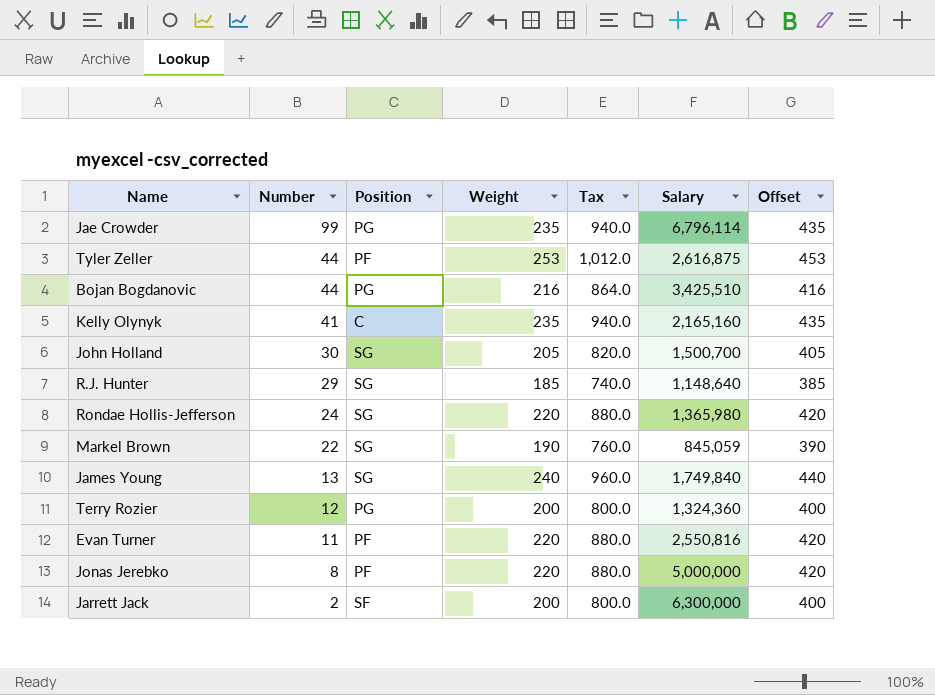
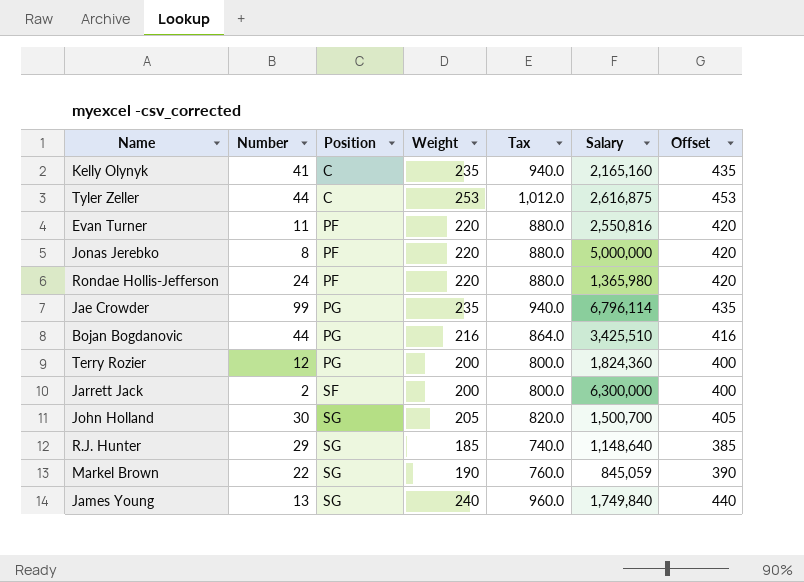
row order: Number descending -> Position ascending
Tyler Zeller | Position: PF -> C
Rondae Hollis-Jefferson | Position: SG -> PF
Terry Rozier | Salary: 1,324,360 -> 1,824,360

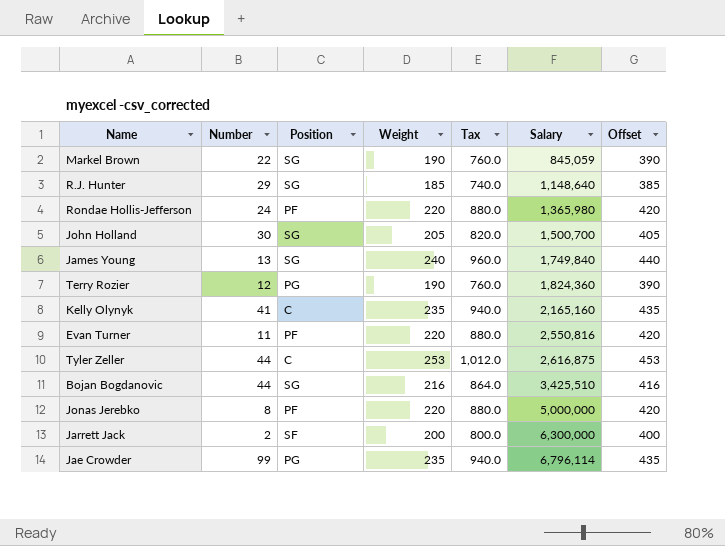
row order: Position ascending -> Salary ascending
Terry Rozier | Weight: 200 -> 190
Terry Rozier | Tax: 800.0 -> 760.0
Terry Rozier | Offset: 400 -> 390
Bojan Bogdanovic | Position: PG -> SG

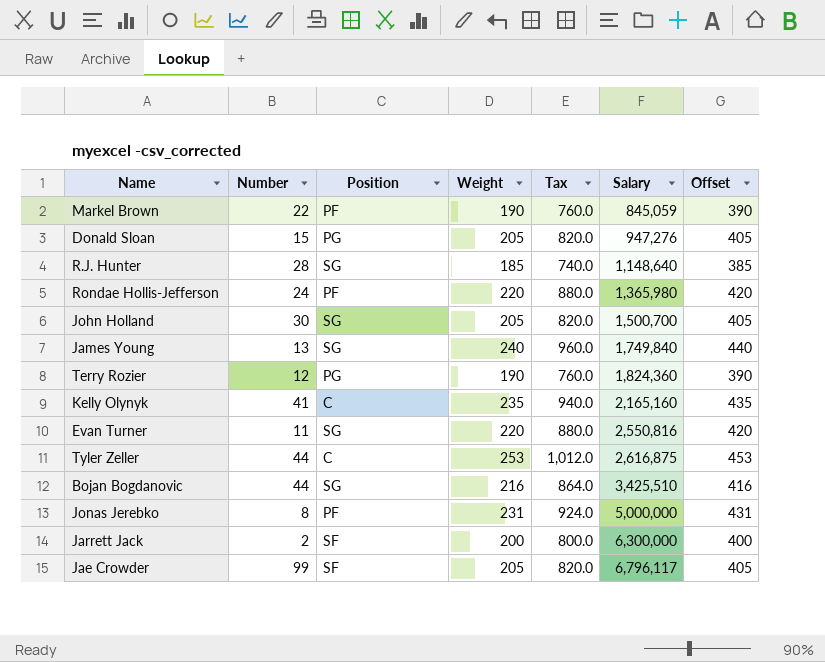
Markel Brown | Position: SG -> PF
row Donald Sloan: none -> 15 | PG | 205 | 820.0 | 947,276 | 405
R.J. Hunter | Number: 29 -> 28
Evan Turner | Position: PF -> SG
Jonas Jerebko | Weight: 220 -> 231
Jonas Jerebko | Tax: 880.0 -> 924.0
Jonas Jerebko | Offset: 420 -> 431
Jae Crowder | Position: PG -> SF
Jae Crowder | Weight: 235 -> 205
Jae Crowder | Tax: 940.0 -> 820.0
Jae Crowder | Salary: 6,796,114 -> 6,796,117
Jae Crowder | Offset: 435 -> 405

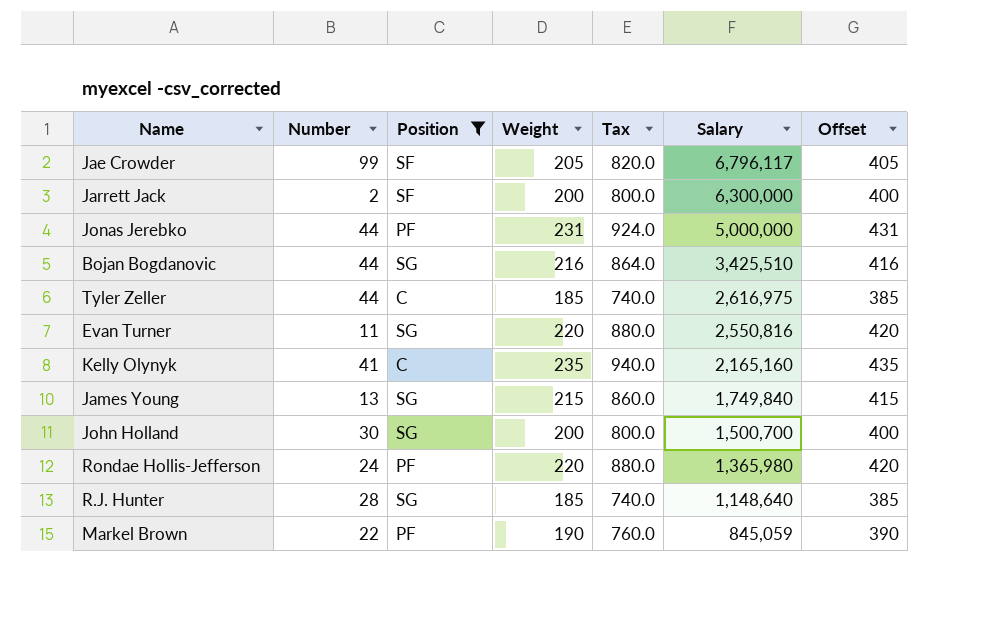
filter: none -> Position != PG
row order: Salary ascending -> Salary descending
Jonas Jerebko | Number: 8 -> 44
Tyler Zeller | Weight: 253 -> 185
Tyler Zeller | Tax: 1,012.0 -> 740.0
Tyler Zeller | Salary: 2,616,875 -> 2,616,975
Tyler Zeller | Offset: 453 -> 385
James Young | Weight: 240 -> 215
James Young | Tax: 960.0 -> 860.0
James Young | Offset: 440 -> 415
John Holland | Weight: 205 -> 200
John Holland | Tax: 820.0 -> 800.0
John Holland | Offset: 405 -> 400

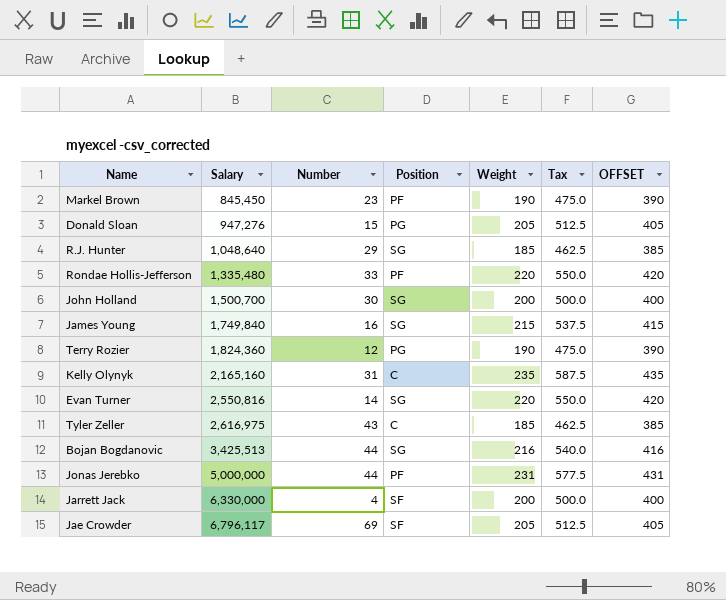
filter: Position != PG -> none
row order: Salary descending -> Salary ascending
column Salary | position: 6 -> 2
column Tax | formula: [Weight] * 4 -> [Weight] * 2.5
column name: Offset -> OFFSET
Markel Brown | Salary: 845,059 -> 845,450
Markel Brown | Number: 22 -> 23
R.J. Hunter | Salary: 1,148,640 -> 1,048,640
R.J. Hunter | Number: 28 -> 29
Rondae Hollis-Jefferson | Salary: 1,365,980 -> 1,335,480
Rondae Hollis-Jefferson | Number: 24 -> 33
James Young | Number: 13 -> 16
Kelly Olynyk | Number: 41 -> 31
Evan Turner | Number: 11 -> 14
Tyler Zeller | Number: 44 -> 43
Bojan Bogdanovic | Salary: 3,425,510 -> 3,425,513
Jarrett Jack | Salary: 6,300,000 -> 6,330,000
Jarrett Jack | Number: 2 -> 4
Jae Crowder | Number: 99 -> 69

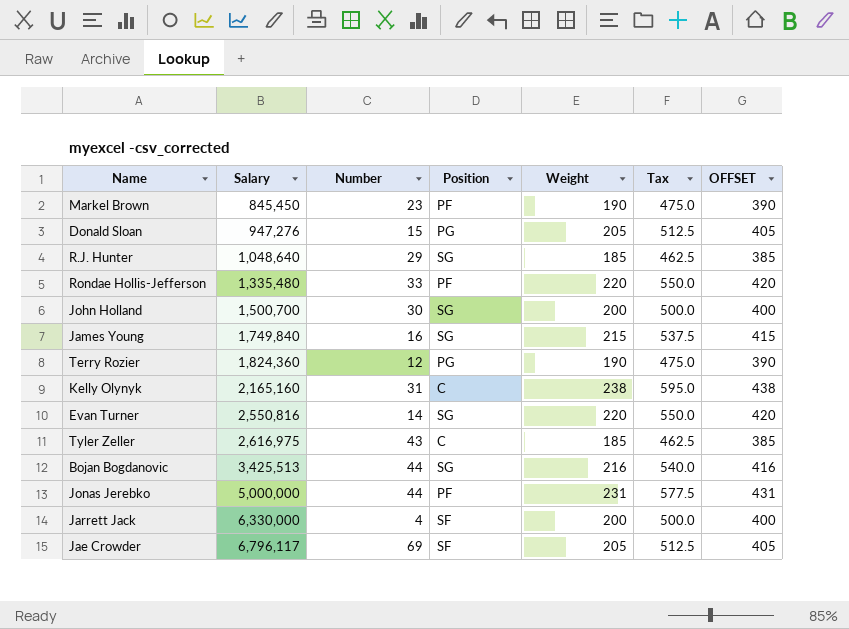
Kelly Olynyk | Weight: 235 -> 238
Kelly Olynyk | Tax: 587.5 -> 595.0
Kelly Olynyk | OFFSET: 435 -> 438

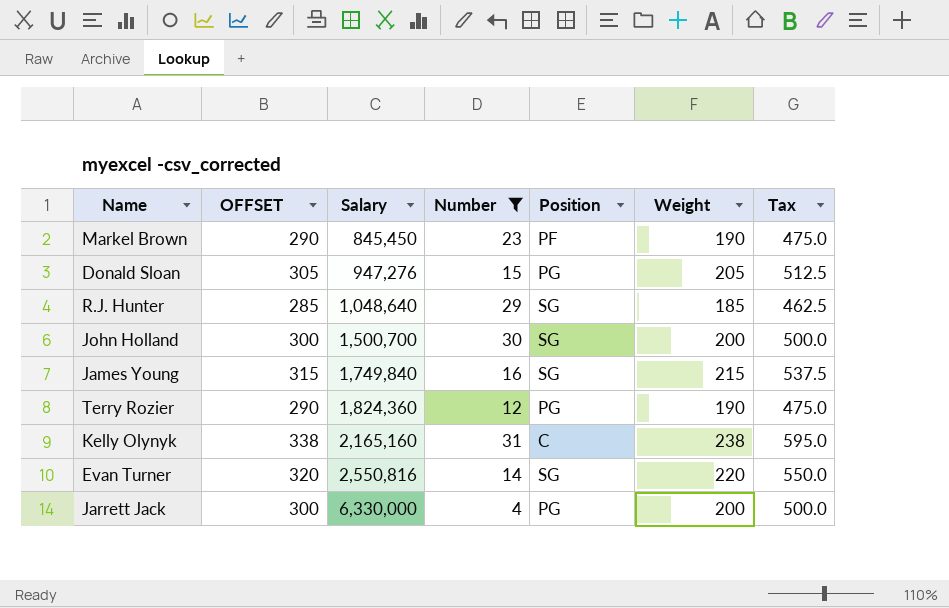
filter: none -> Number <= 31
column OFFSET | formula: [Weight] + 200 -> [Weight] + 100
column OFFSET | position: 7 -> 2
Jarrett Jack | Position: SF -> PG

